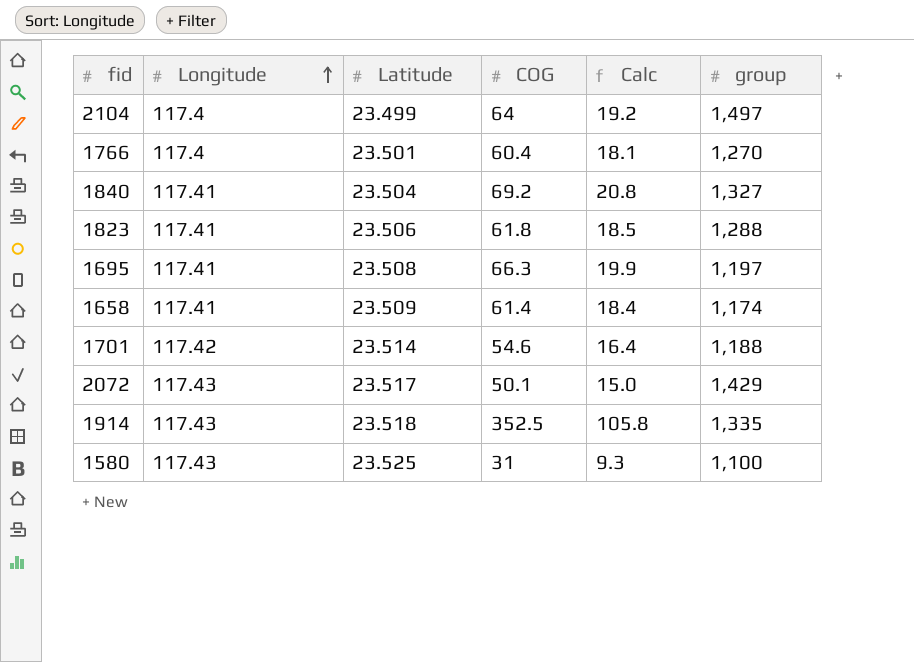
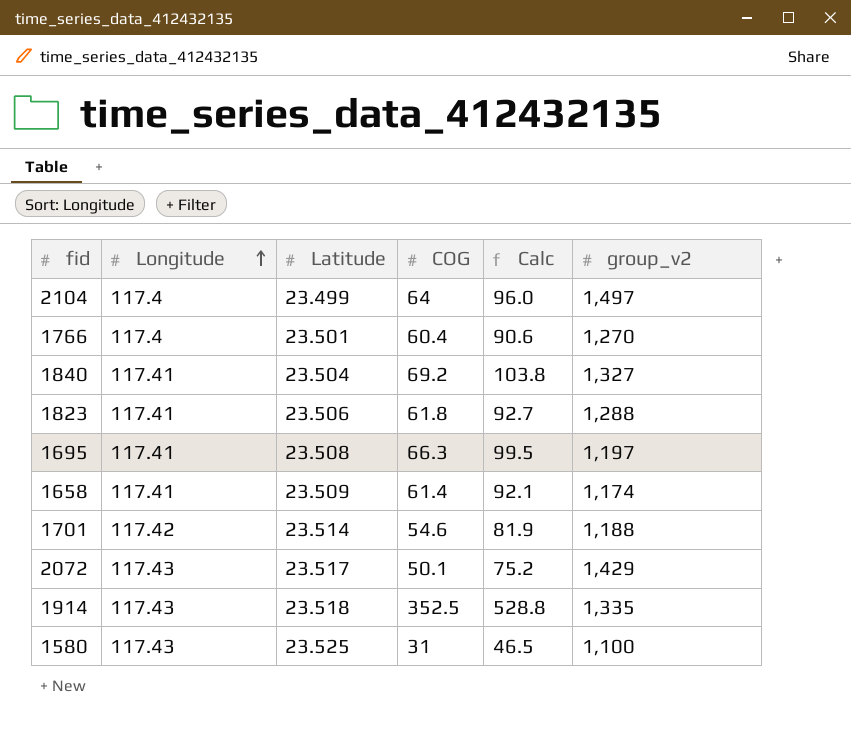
column Calc | formula: [COG] * 0.3 -> [COG] * 1.5
column name: group -> group_v2

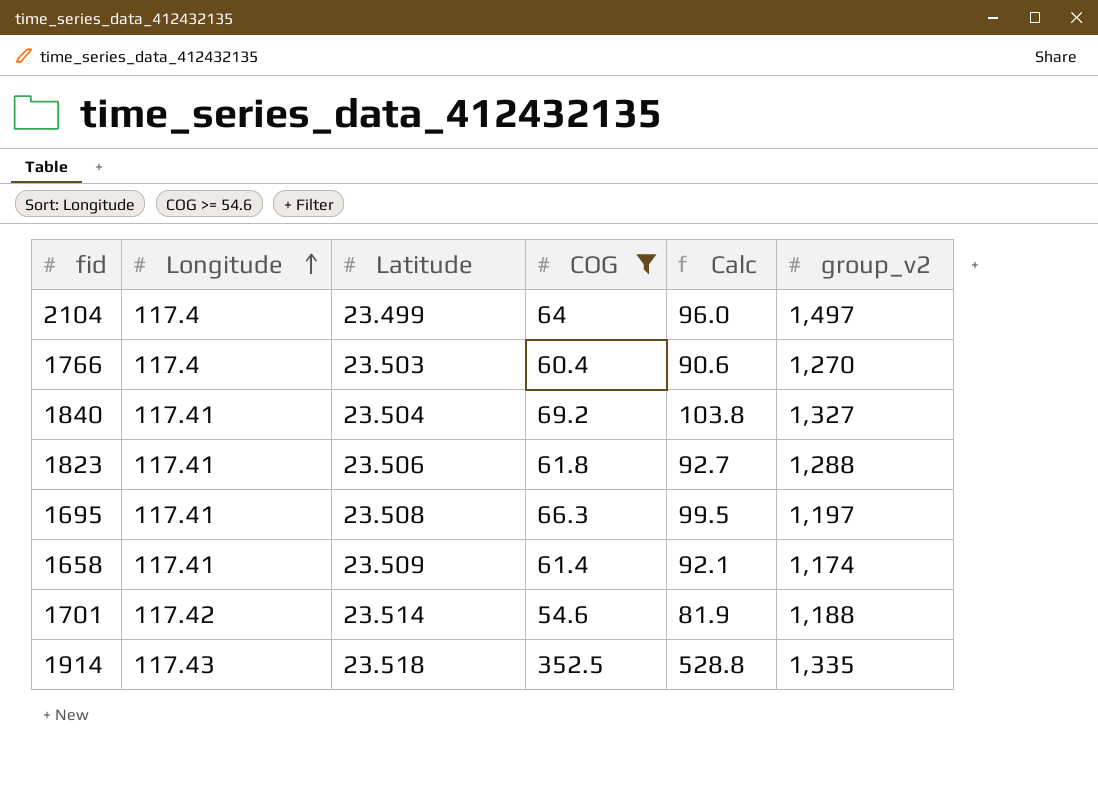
filter: none -> COG >= 54.6
1766 | Latitude: 23.501 -> 23.503

